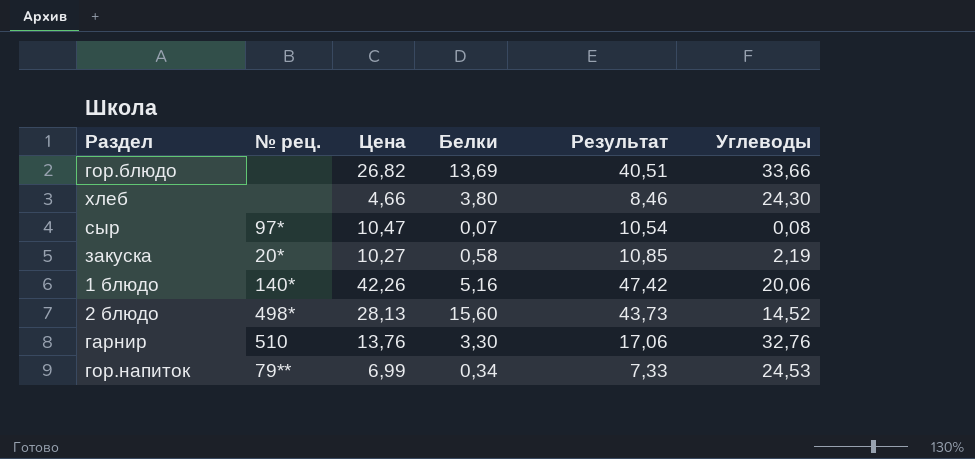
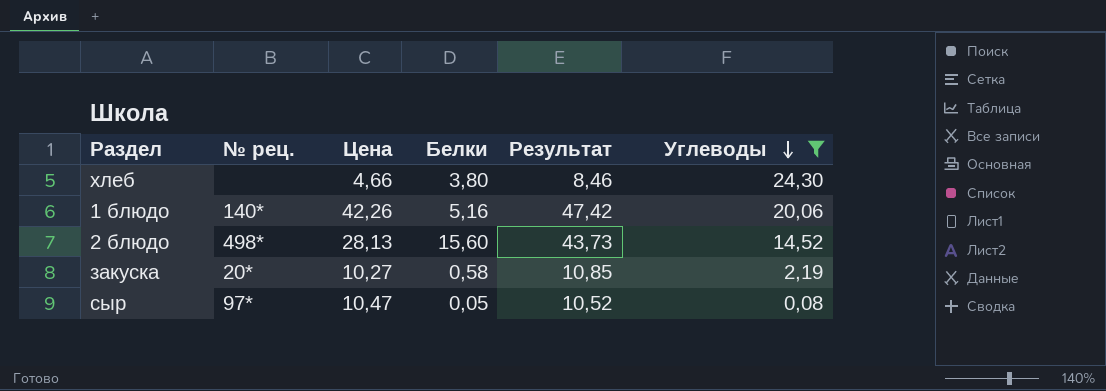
filter: none -> Углеводы <= 24,30
row order: none -> Углеводы descending
сыр | Белки: 0,07 -> 0,05
сыр | Результат: 10,54 -> 10,52

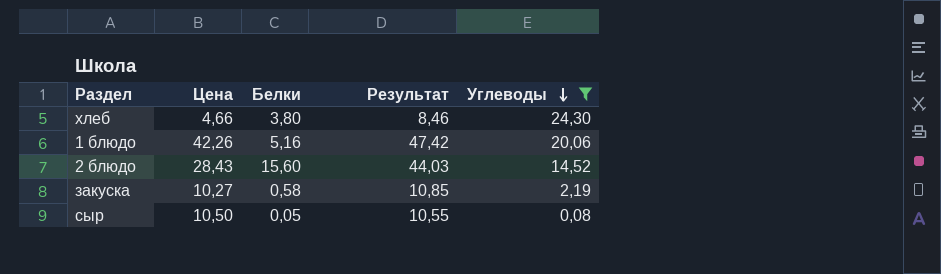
column № рец. | position: 2 -> none
2 блюдо | Цена: 28,13 -> 28,43
2 блюдо | Результат: 43,73 -> 44,03
сыр | Цена: 10,47 -> 10,50
сыр | Результат: 10,52 -> 10,55

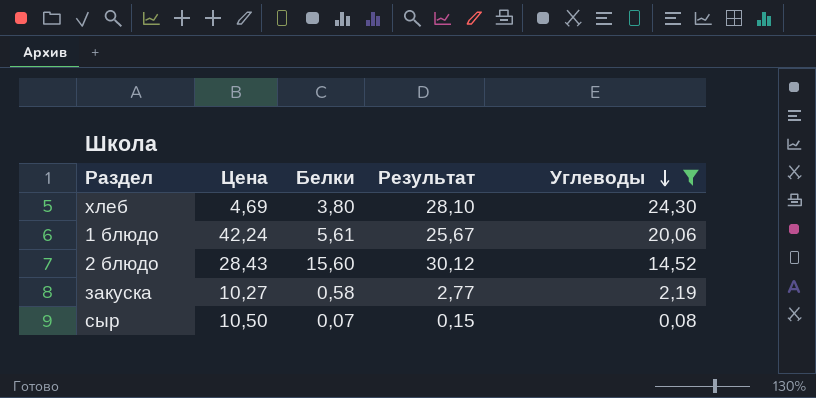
column Результат | formula: [Цена] + [Белки] -> [Белки] + [Углеводы]
хлеб | Цена: 4,66 -> 4,69
1 блюдо | Цена: 42,26 -> 42,24
1 блюдо | Белки: 5,16 -> 5,61
сыр | Белки: 0,05 -> 0,07

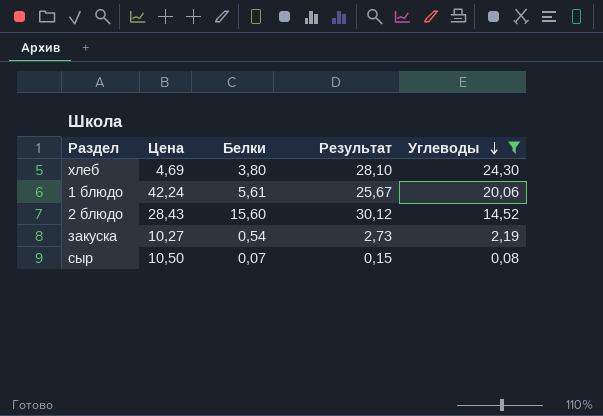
закуска | Белки: 0,58 -> 0,54
закуска | Результат: 2,77 -> 2,73

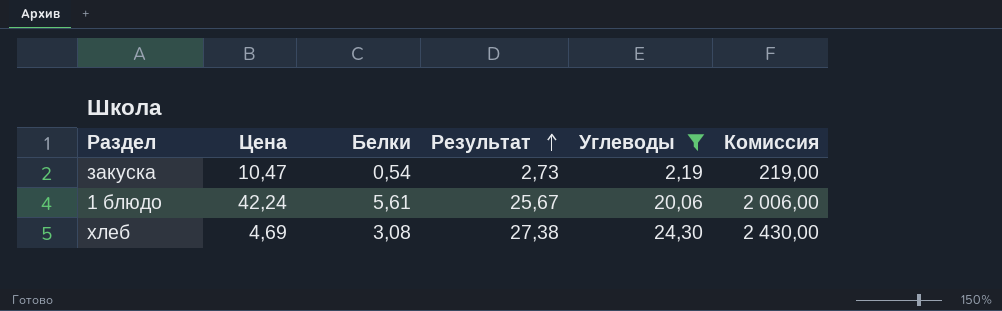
row order: Углеводы descending -> Результат ascending
column Комиссия | formula: none -> [Углеводы] * 100
row 2 блюдо: 28,43 | 15,60 | 30,12 | 14,52 -> none
row сыр: 10,50 | 0,07 | 0,15 | 0,08 -> none
закуска | Цена: 10,27 -> 10,47
хлеб | Белки: 3,80 -> 3,08
хлеб | Результат: 28,10 -> 27,38

